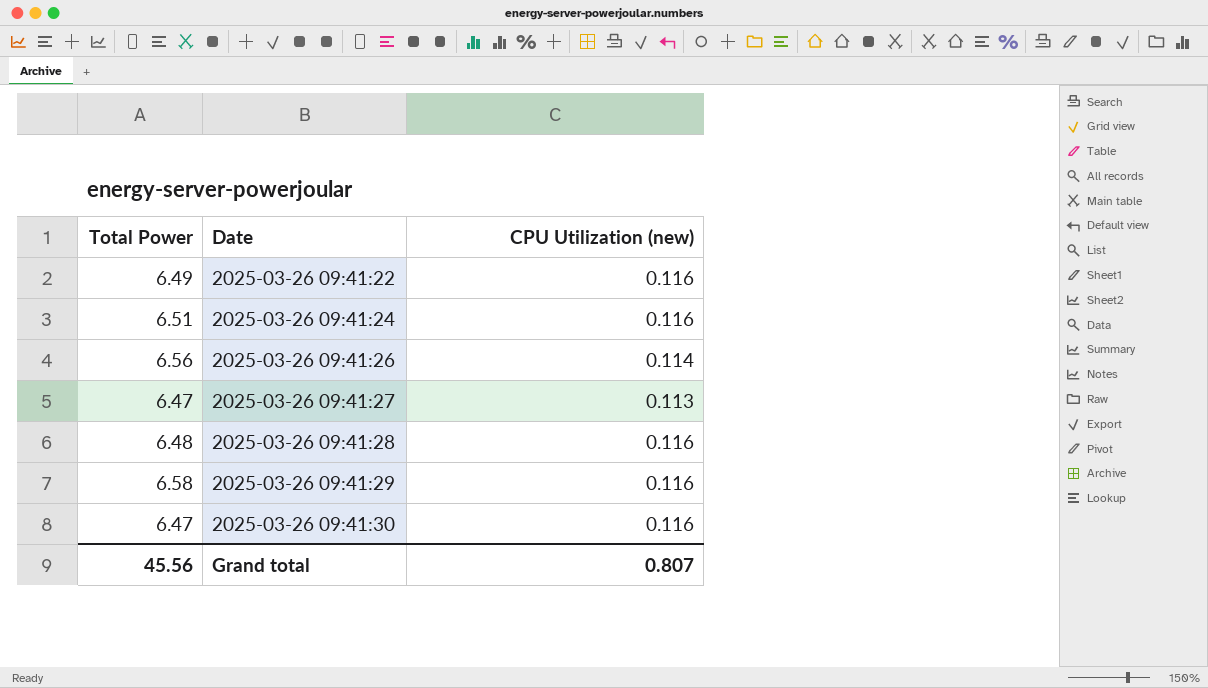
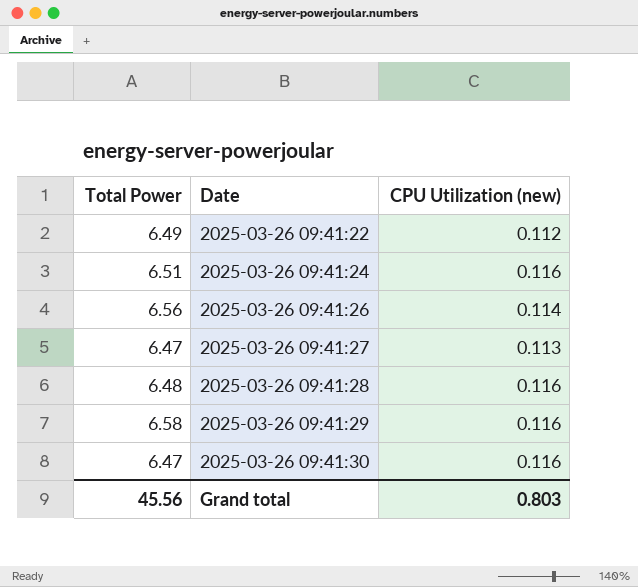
2025-03-26 09:41:22 | CPU Utilization (new): 0.116 -> 0.112
Grand total | CPU Utilization (new): 0.807 -> 0.803

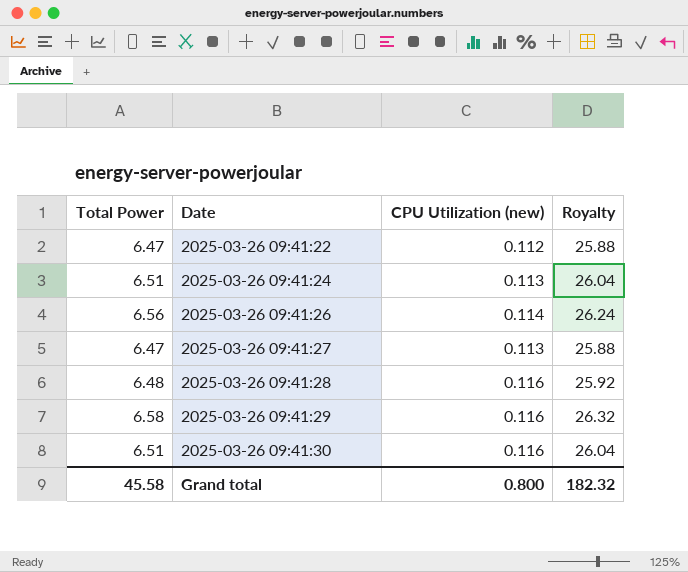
column Royalty | formula: none -> [Total Power] * 4
2025-03-26 09:41:22 | Total Power: 6.49 -> 6.47
2025-03-26 09:41:24 | CPU Utilization (new): 0.116 -> 0.113
2025-03-26 09:41:30 | Total Power: 6.47 -> 6.51
Grand total | Total Power: 45.56 -> 45.58
Grand total | CPU Utilization (new): 0.803 -> 0.800

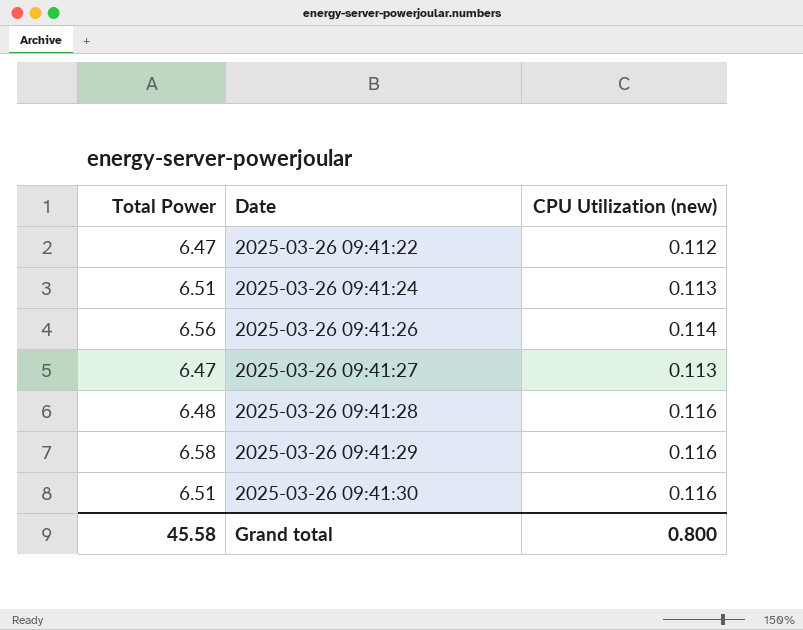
column Royalty | formula: [Total Power] * 4 -> none

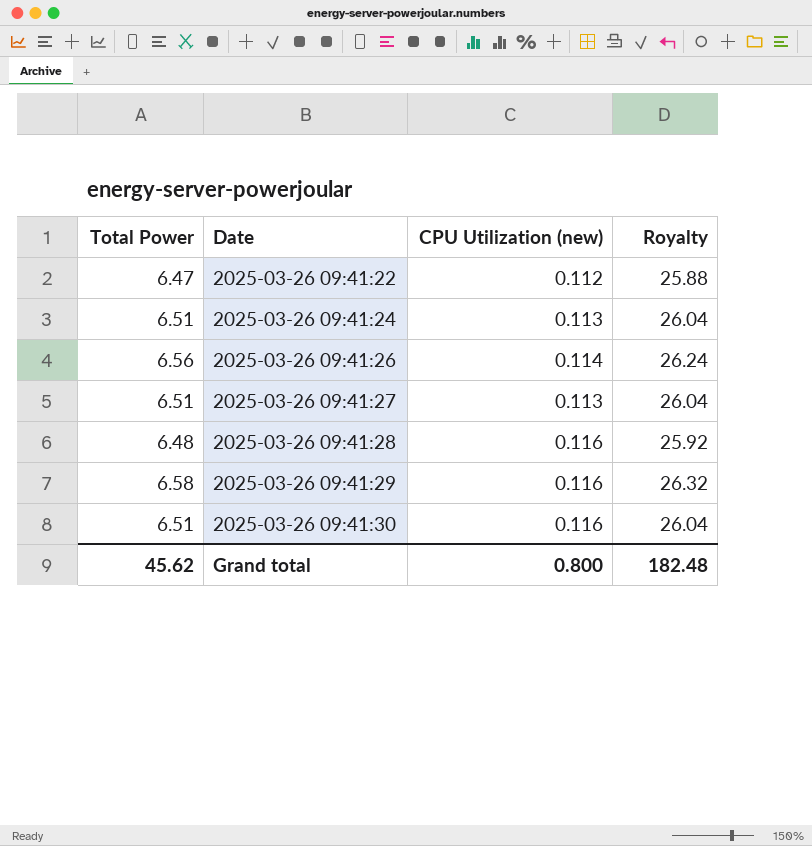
column Royalty | formula: none -> [Total Power] * 4
2025-03-26 09:41:27 | Total Power: 6.47 -> 6.51
Grand total | Total Power: 45.58 -> 45.62

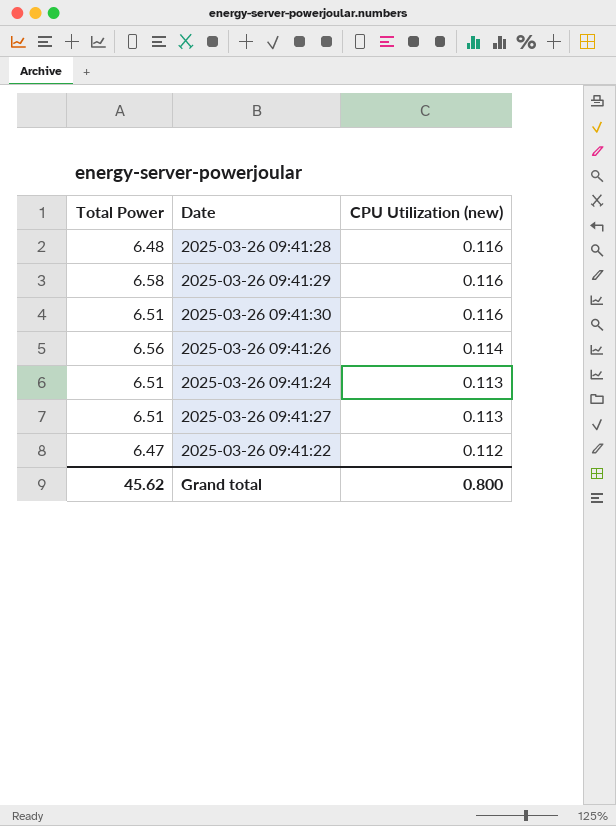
row order: Date ascending -> CPU Utilization (new) descending
column Royalty | formula: [Total Power] * 4 -> none

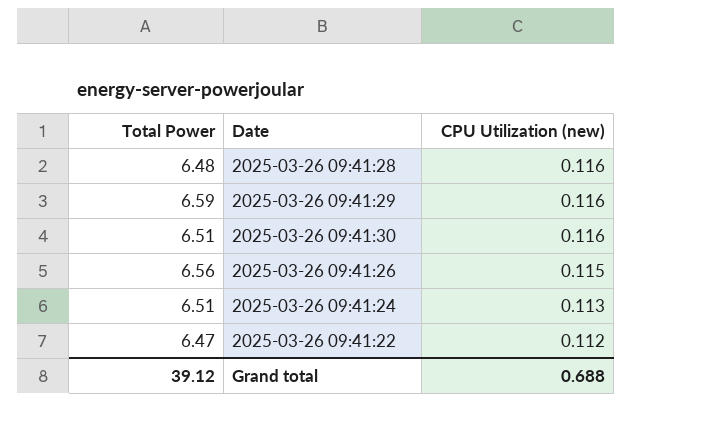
row 2025-03-26 09:41:27: 6.51 | 0.113 -> none
2025-03-26 09:41:29 | Total Power: 6.58 -> 6.59
2025-03-26 09:41:26 | CPU Utilization (new): 0.114 -> 0.115
Grand total | Total Power: 45.62 -> 39.12
Grand total | CPU Utilization (new): 0.800 -> 0.688

